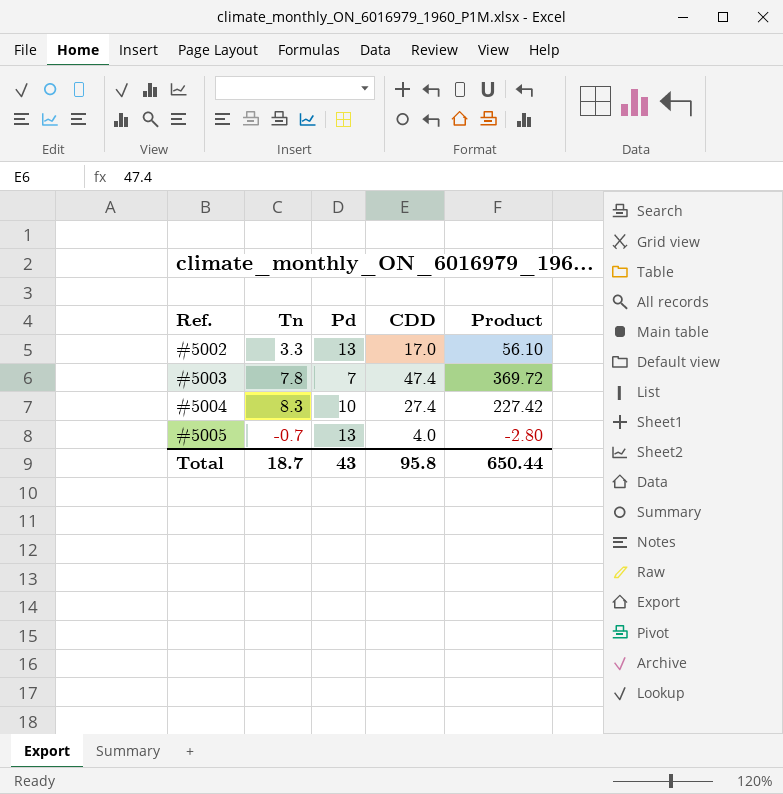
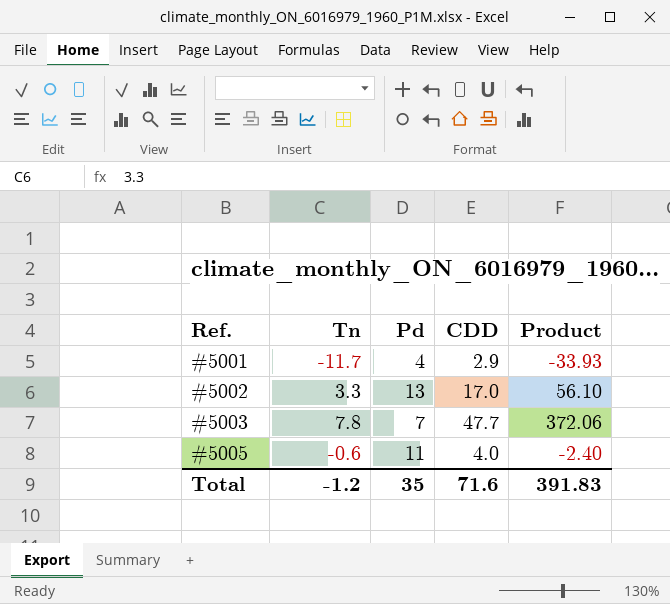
row #5004: 8.3 | 10 | 27.4 | 227.42 -> none
row #5001: none -> -11.7 | 4 | 2.9 | -33.93
#5003 | CDD: 47.4 -> 47.7
#5003 | Product: 369.72 -> 372.06
#5005 | Tn: -0.7 -> -0.6
#5005 | Pd: 13 -> 11
#5005 | Product: -2.80 -> -2.40
Total | Tn: 18.7 -> -1.2
Total | Pd: 43 -> 35
Total | CDD: 95.8 -> 71.6
Total | Product: 650.44 -> 391.83

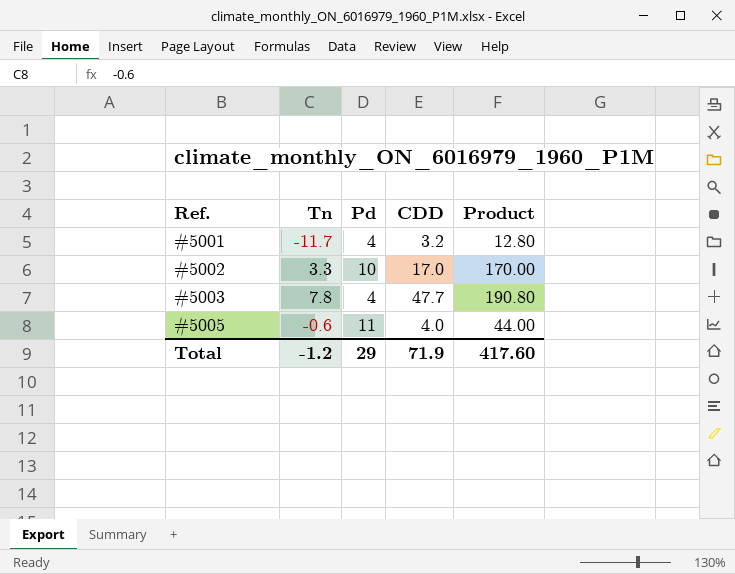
column Product | formula: [Tn] * [CDD] -> [Pd] * [CDD]
#5001 | CDD: 2.9 -> 3.2
#5002 | Pd: 13 -> 10
#5003 | Pd: 7 -> 4
Total | Pd: 35 -> 29
Total | CDD: 71.6 -> 71.9
Total | Product: 391.83 -> 417.60

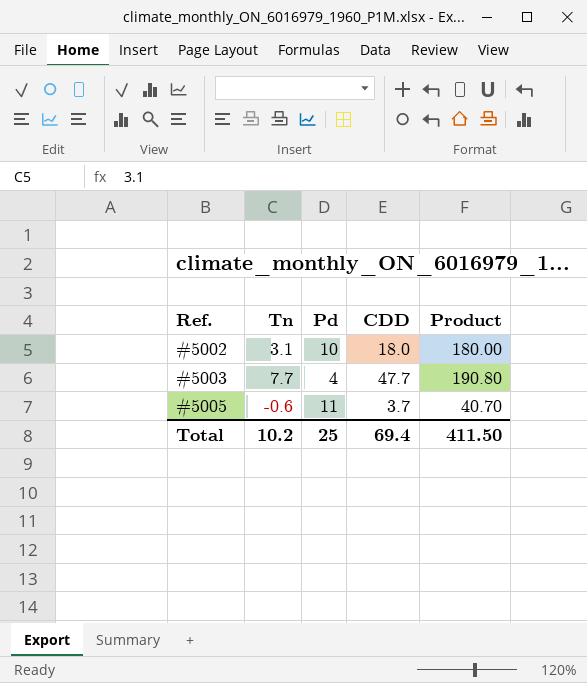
row #5001: -11.7 | 4 | 3.2 | 12.80 -> none
#5002 | Tn: 3.3 -> 3.1
#5002 | CDD: 17.0 -> 18.0
#5002 | Product: 170.00 -> 180.00
#5003 | Tn: 7.8 -> 7.7
#5005 | CDD: 4.0 -> 3.7
#5005 | Product: 44.00 -> 40.70
Total | Tn: -1.2 -> 10.2
Total | Pd: 29 -> 25
Total | CDD: 71.9 -> 69.4
Total | Product: 417.60 -> 411.50

